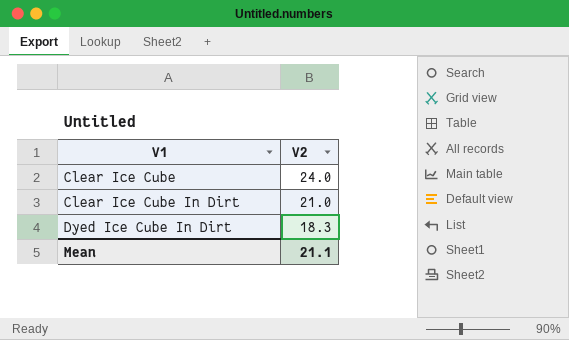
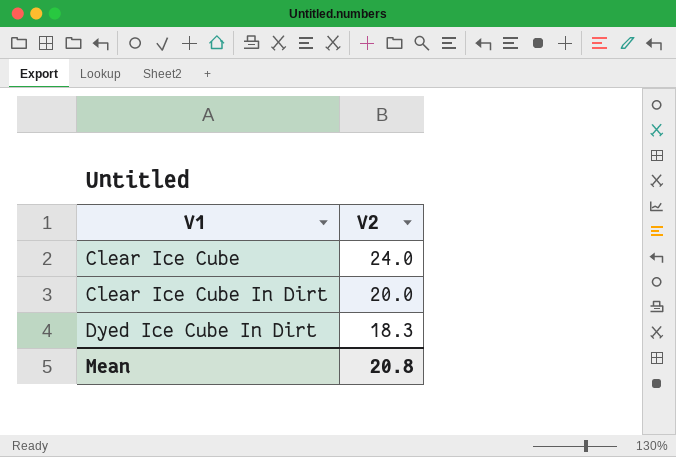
Clear Ice Cube In Dirt | V2: 21.0 -> 20.0
Mean | V2: 21.1 -> 20.8

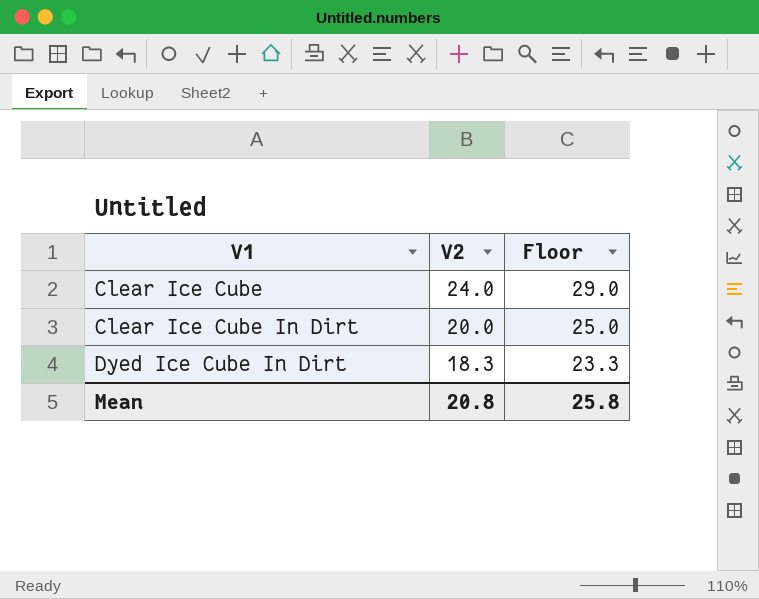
column Floor | formula: none -> [V2] + 5

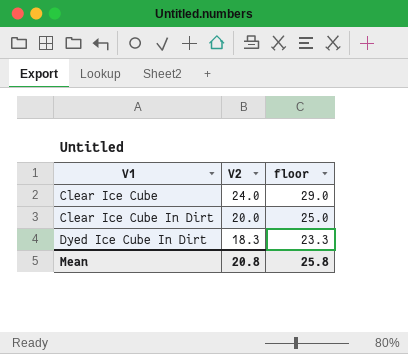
column name: Floor -> floor

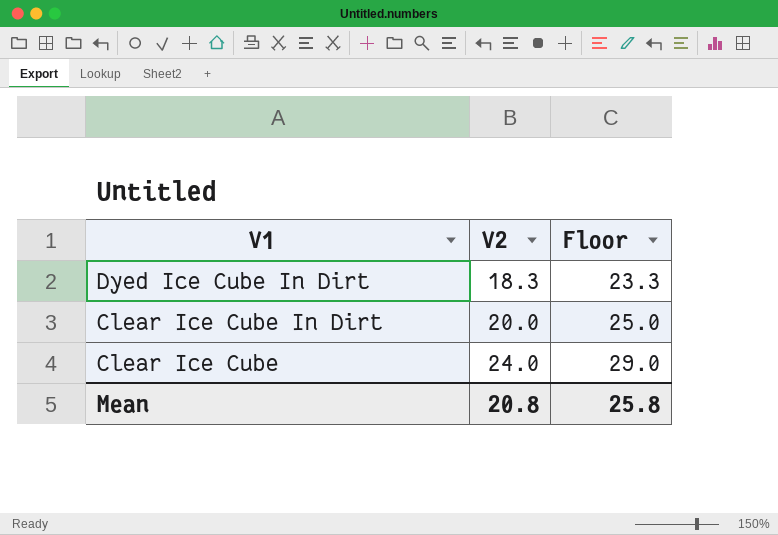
row order: V1 ascending -> V1 descending
column name: floor -> Floor

